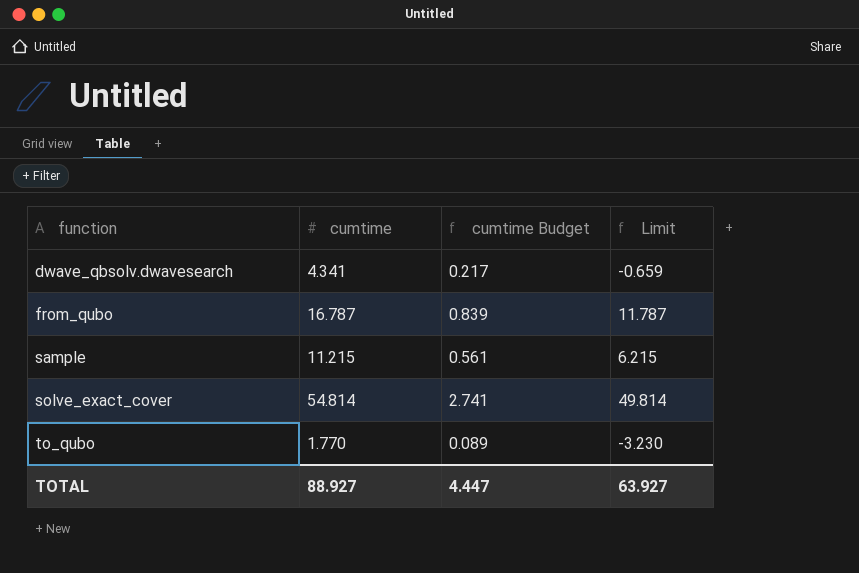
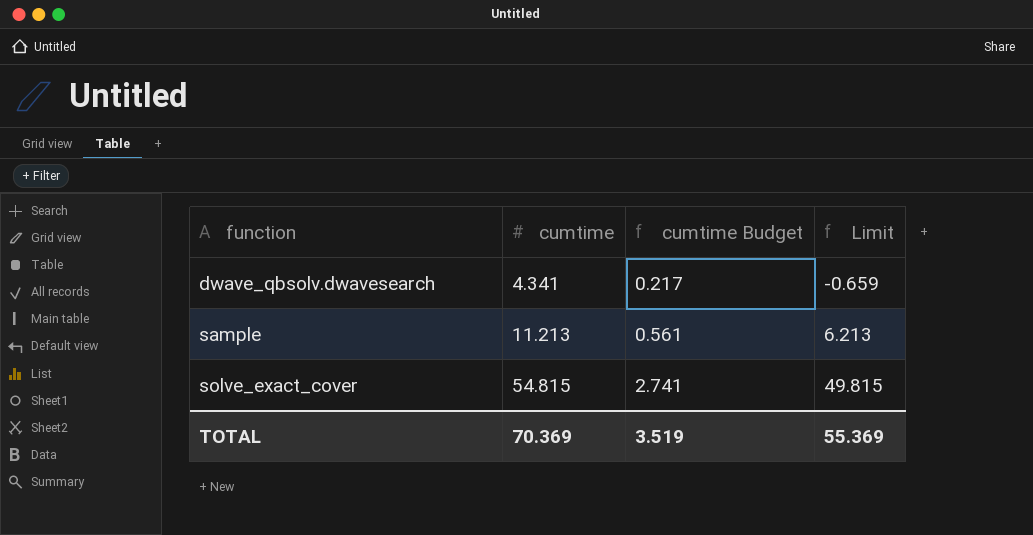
row from_qubo: 16.787 | 0.839 | 11.787 -> none
row to_qubo: 1.770 | 0.089 | -3.230 -> none
sample | cumtime: 11.215 -> 11.213
sample | Limit: 6.215 -> 6.213
solve_exact_cover | cumtime: 54.814 -> 54.815
solve_exact_cover | Limit: 49.814 -> 49.815
TOTAL | cumtime: 88.927 -> 70.369
TOTAL | cumtime Budget: 4.447 -> 3.519
TOTAL | Limit: 63.927 -> 55.369

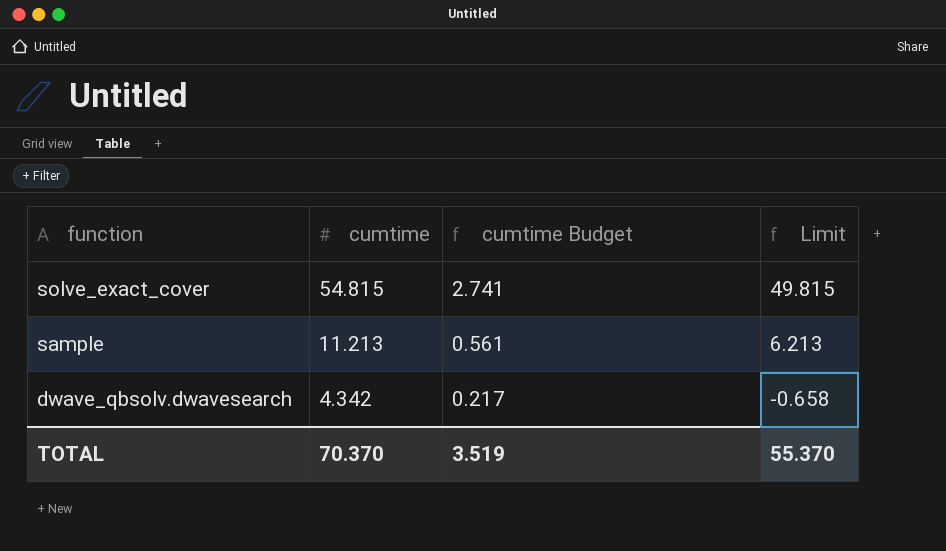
row order: function ascending -> function descending
dwave_qbsolv.dwavesearch | cumtime: 4.341 -> 4.342
dwave_qbsolv.dwavesearch | Limit: -0.659 -> -0.658
TOTAL | cumtime: 70.369 -> 70.370
TOTAL | Limit: 55.369 -> 55.370

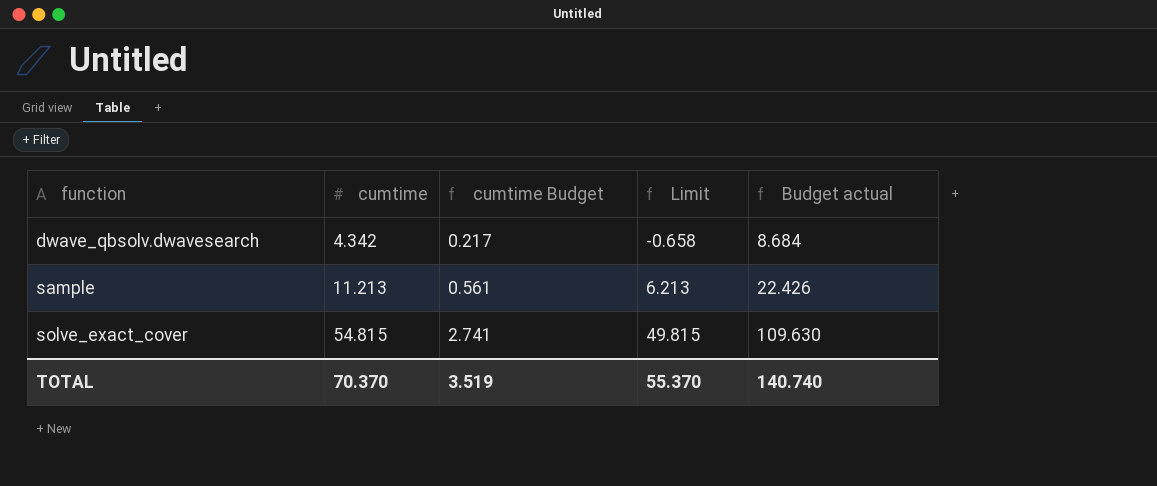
row order: function descending -> function ascending
column Budget actual | formula: none -> [cumtime] * 2

